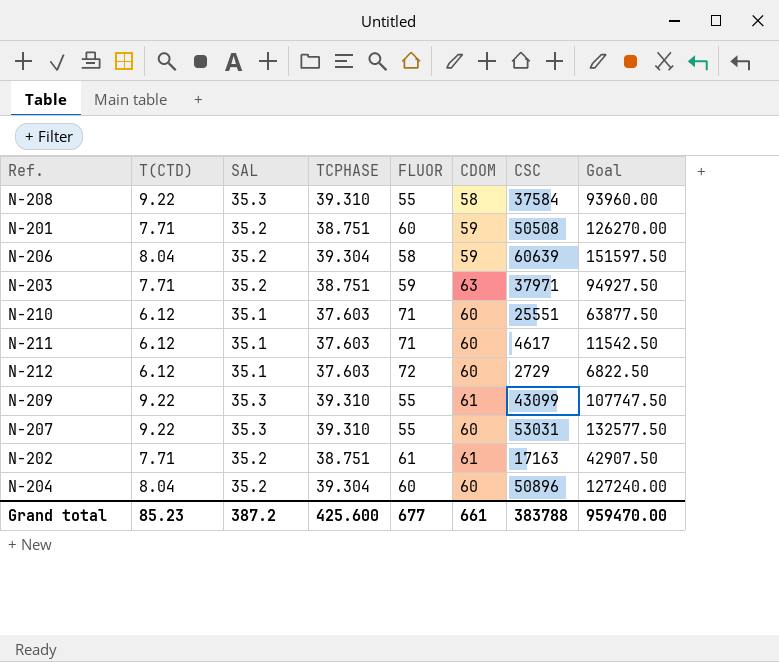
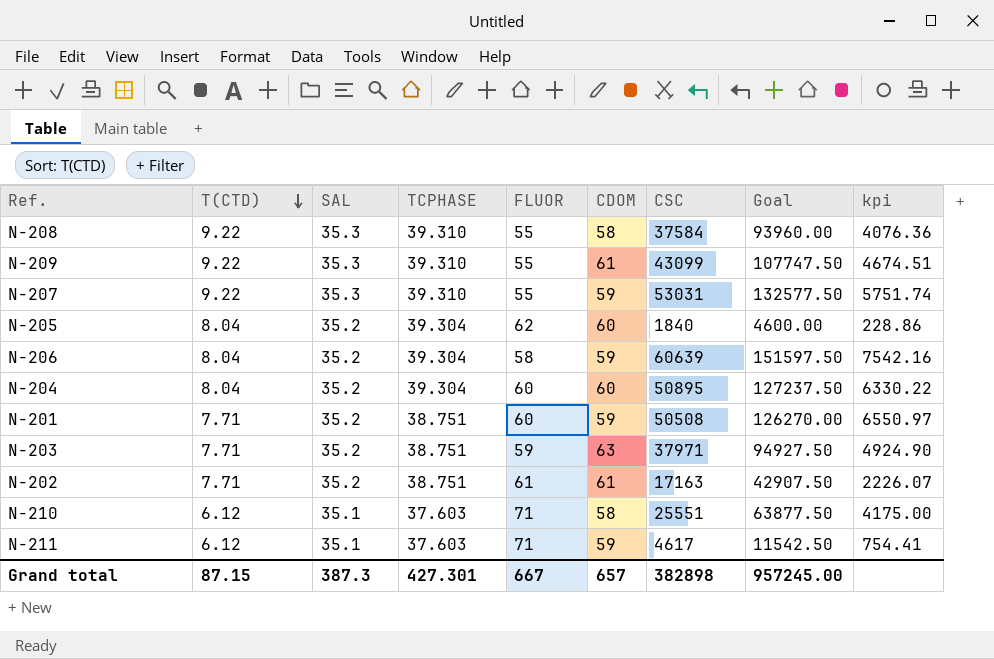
row order: none -> T(CTD) descending
column kpi | formula: none -> [CSC] / [T(CTD)]
row N-212: 6.12 | 35.1 | 37.603 | 72 | 60 | 2729 | 6822.50 -> none
N-207 | CDOM: 60 -> 59
row N-205: none -> 8.04 | 35.2 | 39.304 | 62 | 60 | 1840 | 4600.00 | 228.86
N-204 | CSC: 50896 -> 50895
N-204 | Goal: 127240.00 -> 127237.50
N-210 | CDOM: 60 -> 58
N-211 | CDOM: 60 -> 59
Grand total | T(CTD): 85.23 -> 87.15
Grand total | SAL: 387.2 -> 387.3
Grand total | TCPHASE: 425.600 -> 427.301
Grand total | FLUOR: 677 -> 667
Grand total | CDOM: 661 -> 657
Grand total | CSC: 383788 -> 382898
Grand total | Goal: 959470.00 -> 957245.00

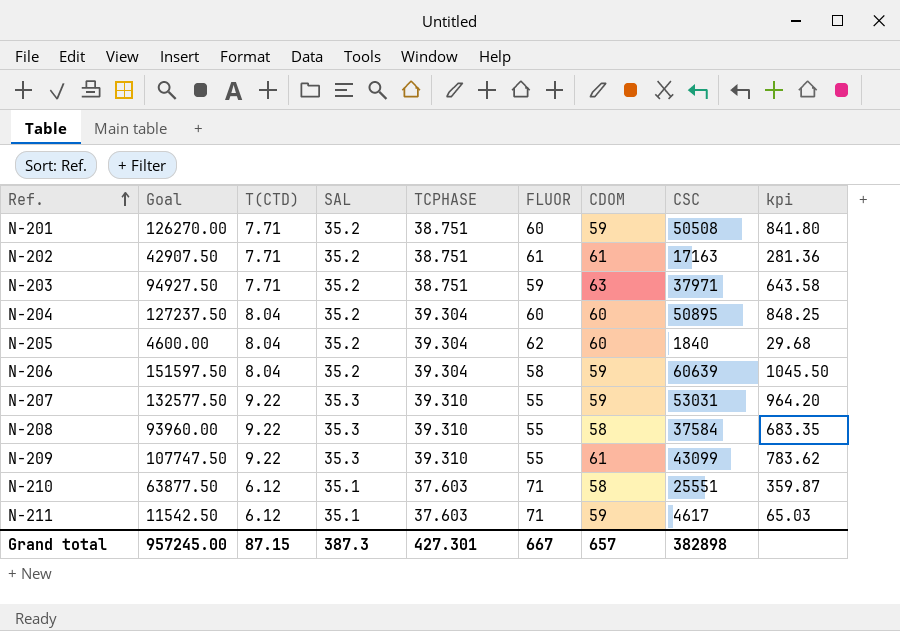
row order: T(CTD) descending -> Ref. ascending
column Goal | position: 8 -> 2
column kpi | formula: [CSC] / [T(CTD)] -> [CSC] / [FLUOR]

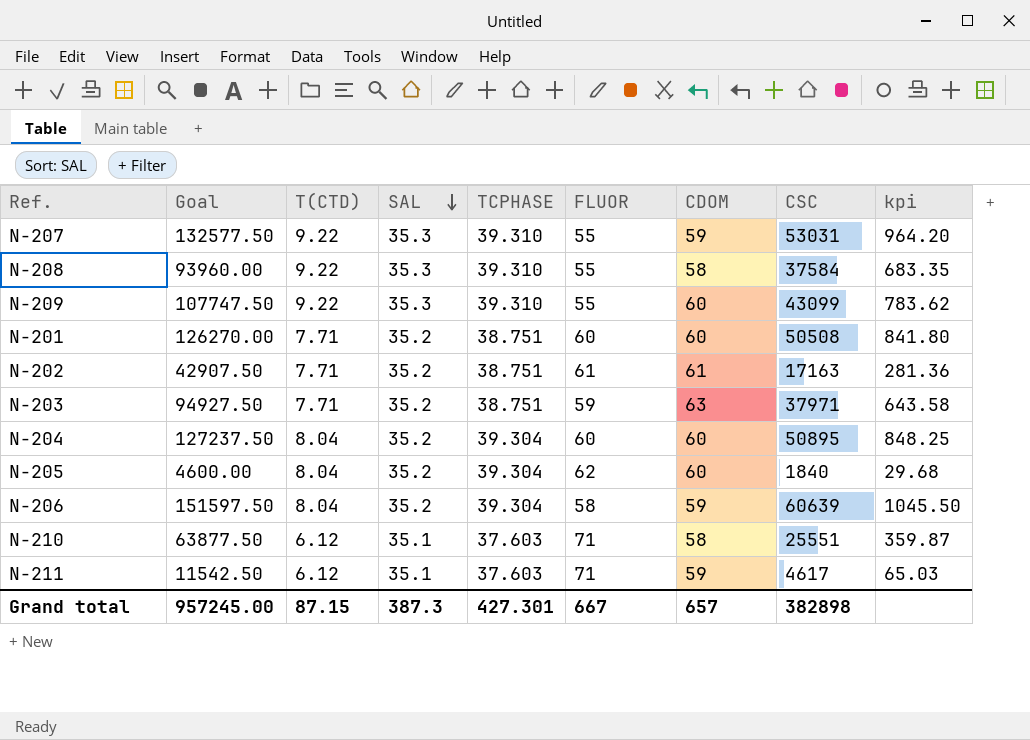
row order: Ref. ascending -> SAL descending
N-209 | CDOM: 61 -> 60
N-201 | CDOM: 59 -> 60

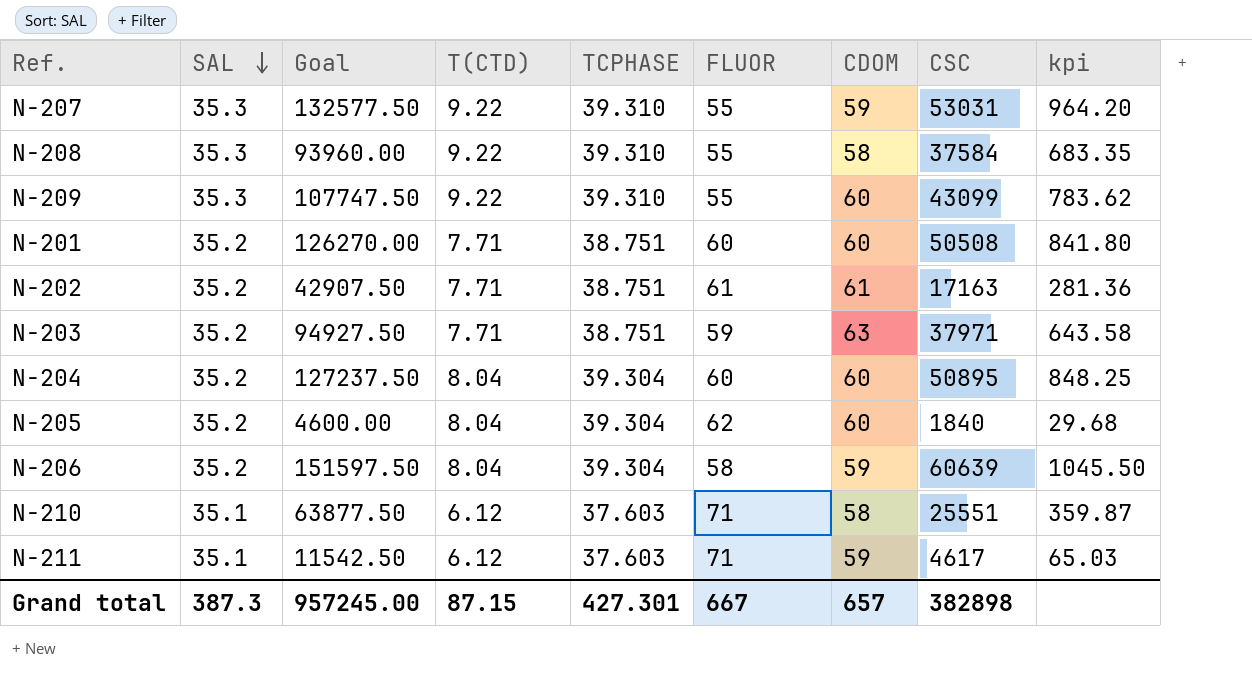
column SAL | position: 4 -> 2

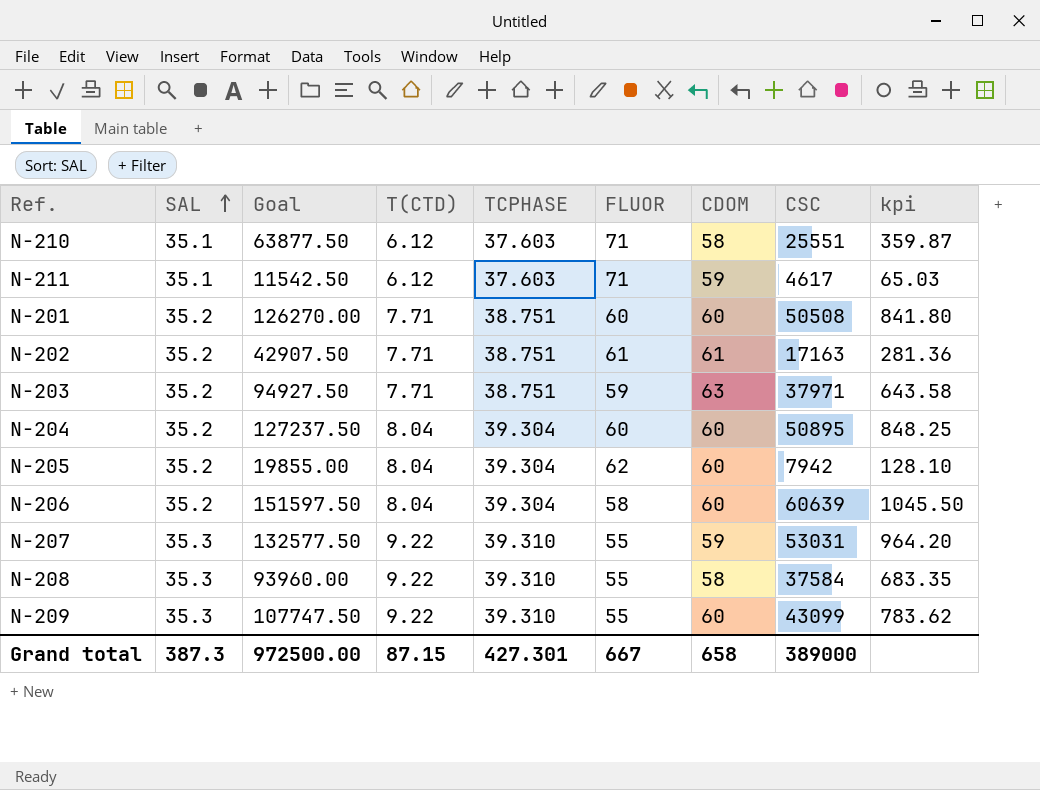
row order: SAL descending -> SAL ascending
N-205 | Goal: 4600.00 -> 19855.00
N-205 | CSC: 1840 -> 7942
N-205 | kpi: 29.68 -> 128.10
N-206 | CDOM: 59 -> 60
Grand total | Goal: 957245.00 -> 972500.00
Grand total | CDOM: 657 -> 658
Grand total | CSC: 382898 -> 389000

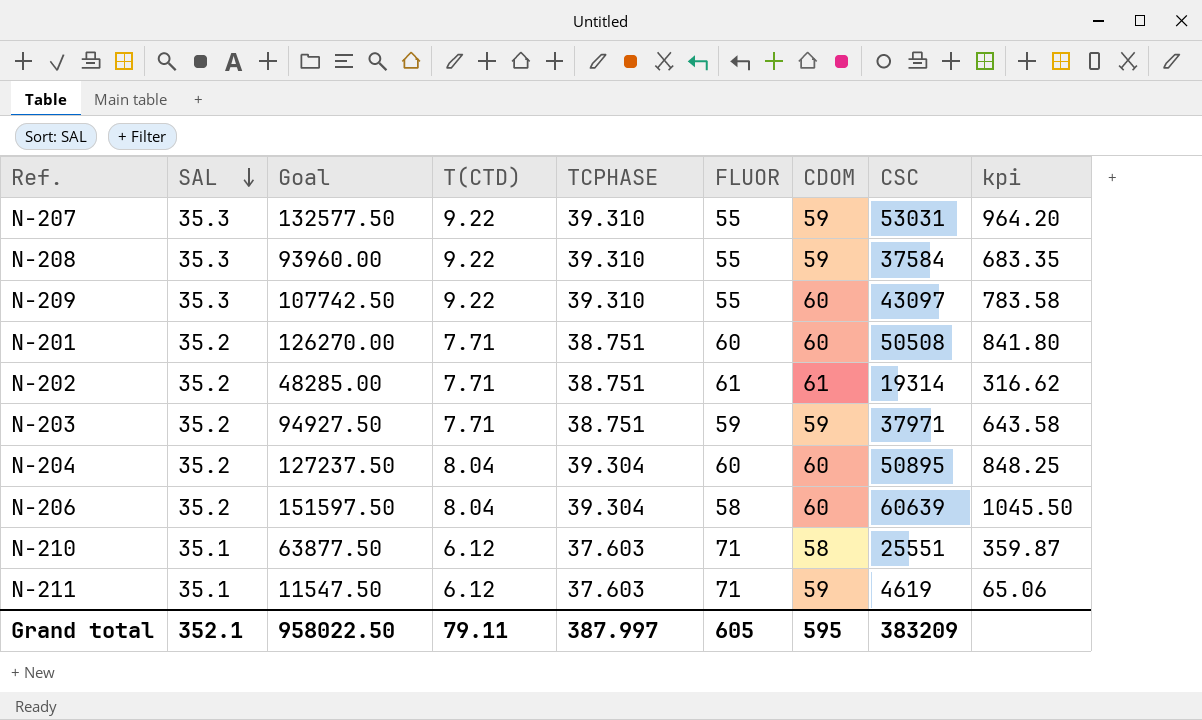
row order: SAL ascending -> SAL descending
row N-205: 35.2 | 19855.00 | 8.04 | 39.304 | 62 | 60 | 7942 | 128.10 -> none
N-208 | CDOM: 58 -> 59
N-209 | Goal: 107747.50 -> 107742.50
N-209 | CSC: 43099 -> 43097
N-209 | kpi: 783.62 -> 783.58
N-202 | Goal: 42907.50 -> 48285.00
N-202 | CSC: 17163 -> 19314
N-202 | kpi: 281.36 -> 316.62
N-203 | CDOM: 63 -> 59
N-211 | Goal: 11542.50 -> 11547.50
N-211 | CSC: 4617 -> 4619
N-211 | kpi: 65.03 -> 65.06
Grand total | SAL: 387.3 -> 352.1
Grand total | Goal: 972500.00 -> 958022.50
Grand total | T(CTD): 87.15 -> 79.11
Grand total | TCPHASE: 427.301 -> 387.997
Grand total | FLUOR: 667 -> 605
Grand total | CDOM: 658 -> 595
Grand total | CSC: 389000 -> 383209

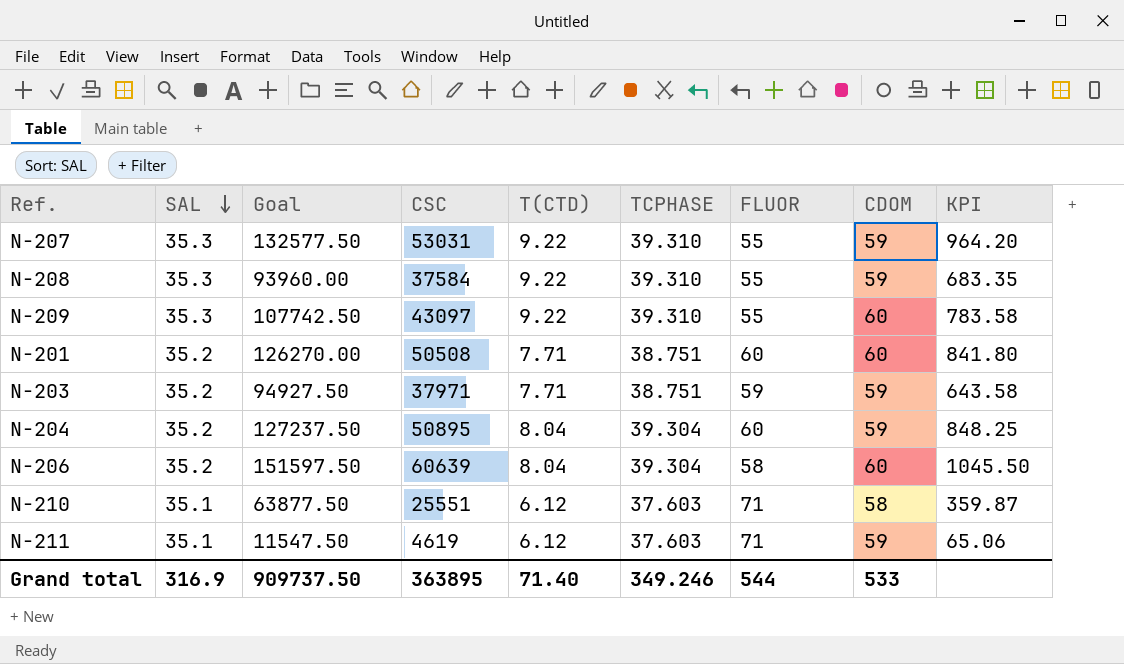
column CSC | position: 8 -> 4
column name: kpi -> KPI
row N-202: 35.2 | 48285.00 | 7.71 | 38.751 | 61 | 61 | 19314 | 316.62 -> none
N-204 | CDOM: 60 -> 59
Grand total | SAL: 352.1 -> 316.9
Grand total | Goal: 958022.50 -> 909737.50
Grand total | CSC: 383209 -> 363895
Grand total | T(CTD): 79.11 -> 71.40
Grand total | TCPHASE: 387.997 -> 349.246
Grand total | FLUOR: 605 -> 544
Grand total | CDOM: 595 -> 533

